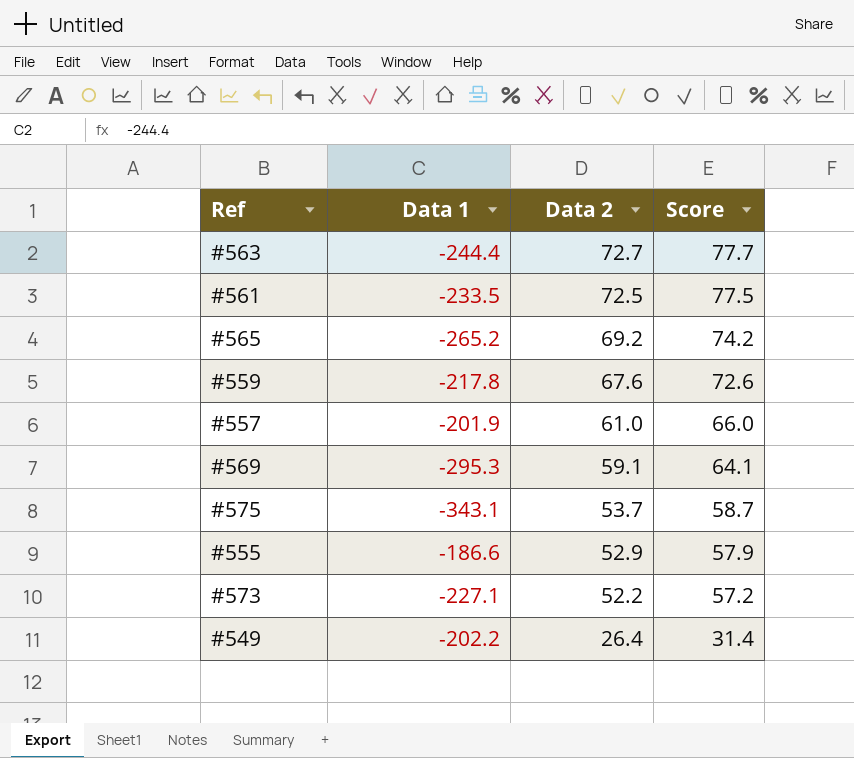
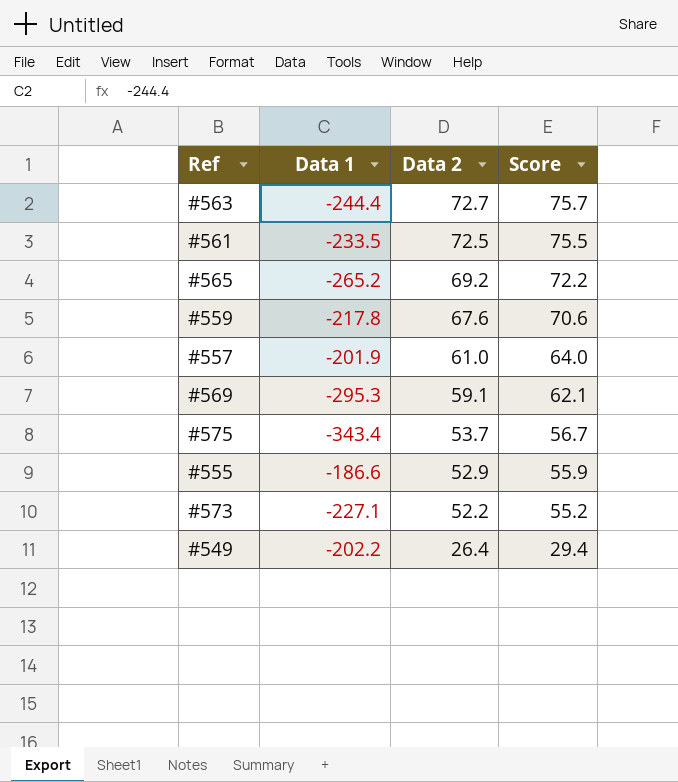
column Score | formula: [Data 2] + 5 -> [Data 2] + 3
#575 | Data 1: -343.1 -> -343.4

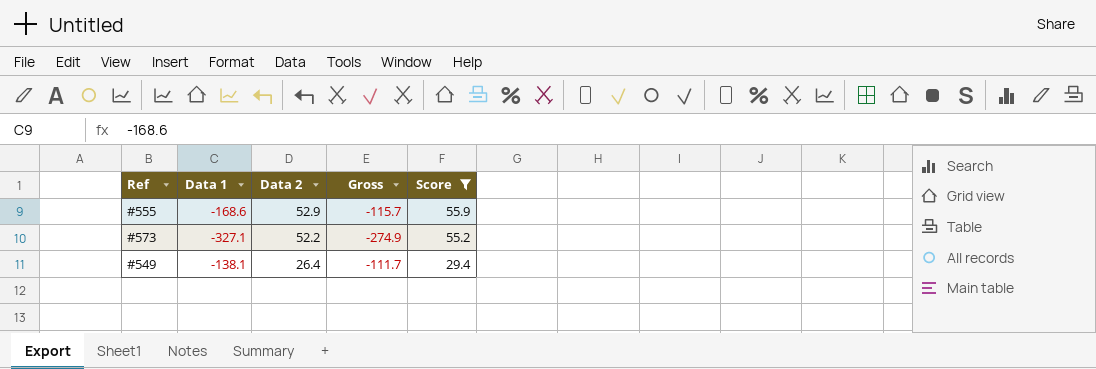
filter: none -> Score <= 55.9
column Gross | formula: none -> [Data 1] + [Data 2]
#555 | Data 1: -186.6 -> -168.6
#573 | Data 1: -227.1 -> -327.1
#549 | Data 1: -202.2 -> -138.1

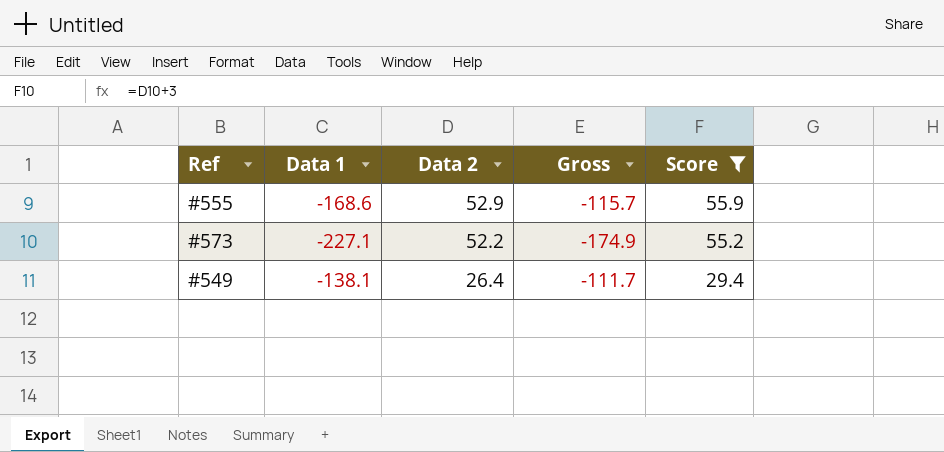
#573 | Data 1: -327.1 -> -227.1
#573 | Gross: -274.9 -> -174.9

